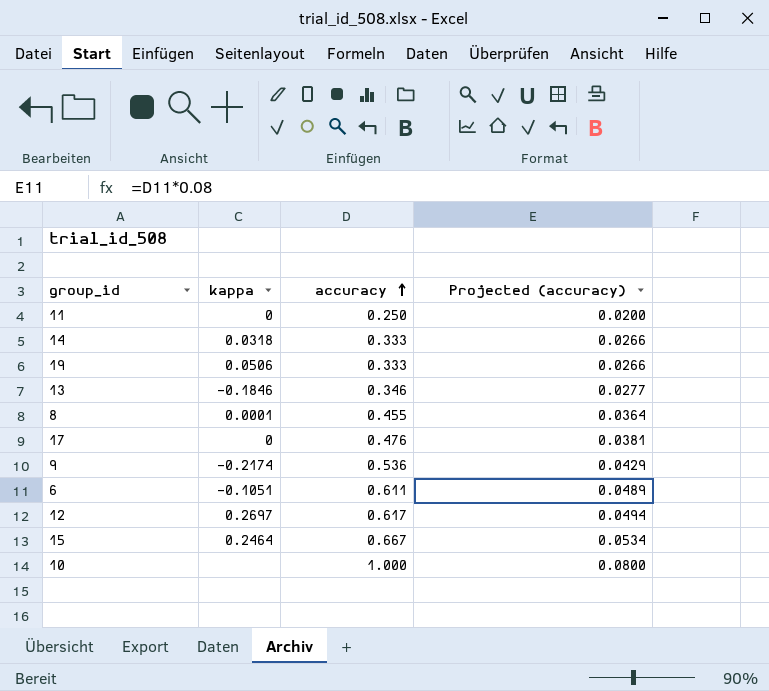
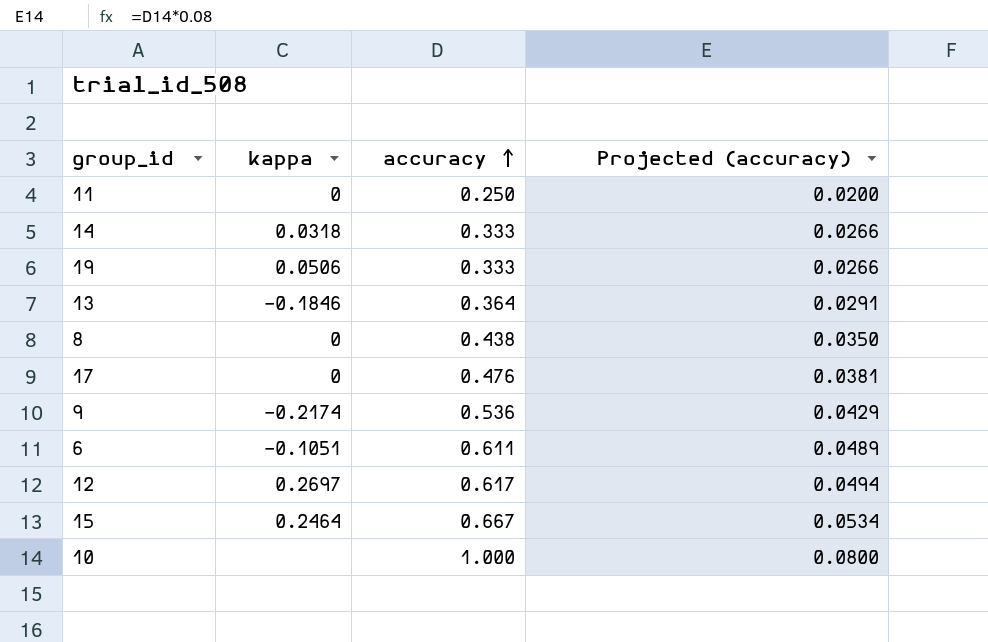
13 | accuracy: 0.346 -> 0.364
13 | Projected (accuracy): 0.0277 -> 0.0291
8 | kappa: 0.0001 -> 0
8 | accuracy: 0.455 -> 0.438
8 | Projected (accuracy): 0.0364 -> 0.0350

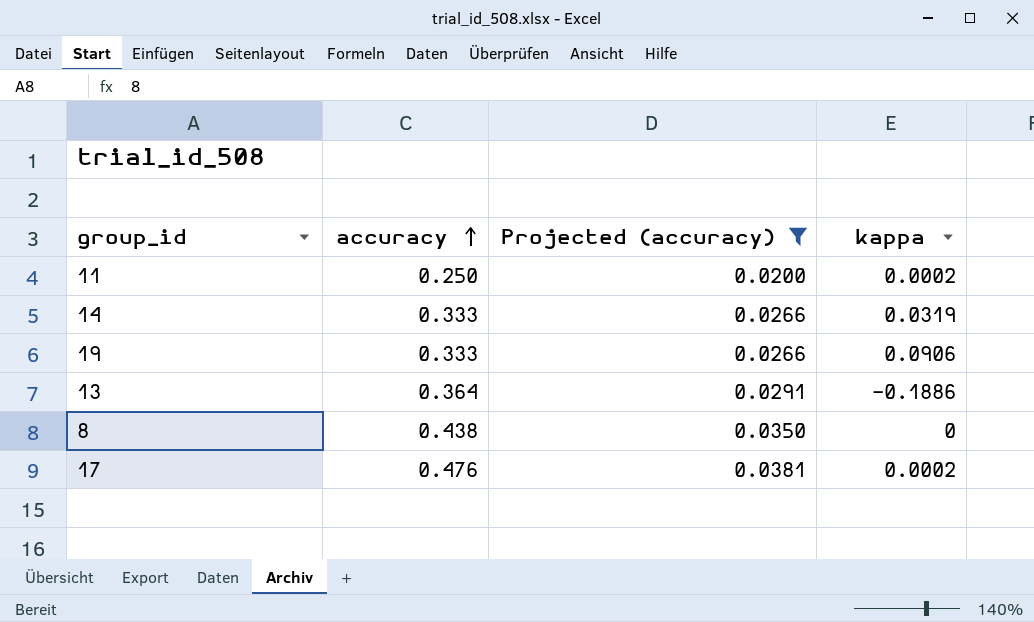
filter: none -> Projected (accuracy) <= 0.0381
column kappa | position: 2 -> 4
11 | kappa: 0 -> 0.0002
14 | kappa: 0.0318 -> 0.0319
19 | kappa: 0.0506 -> 0.0906
13 | kappa: -0.1846 -> -0.1886
17 | kappa: 0 -> 0.0002

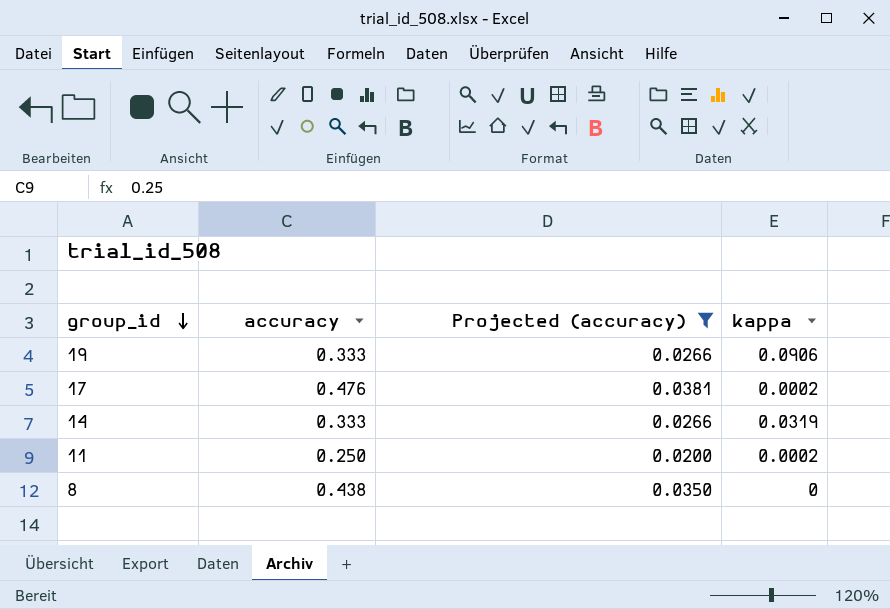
row order: accuracy ascending -> group_id descending
row 13: 0.364 | 0.0291 | -0.1886 -> none

